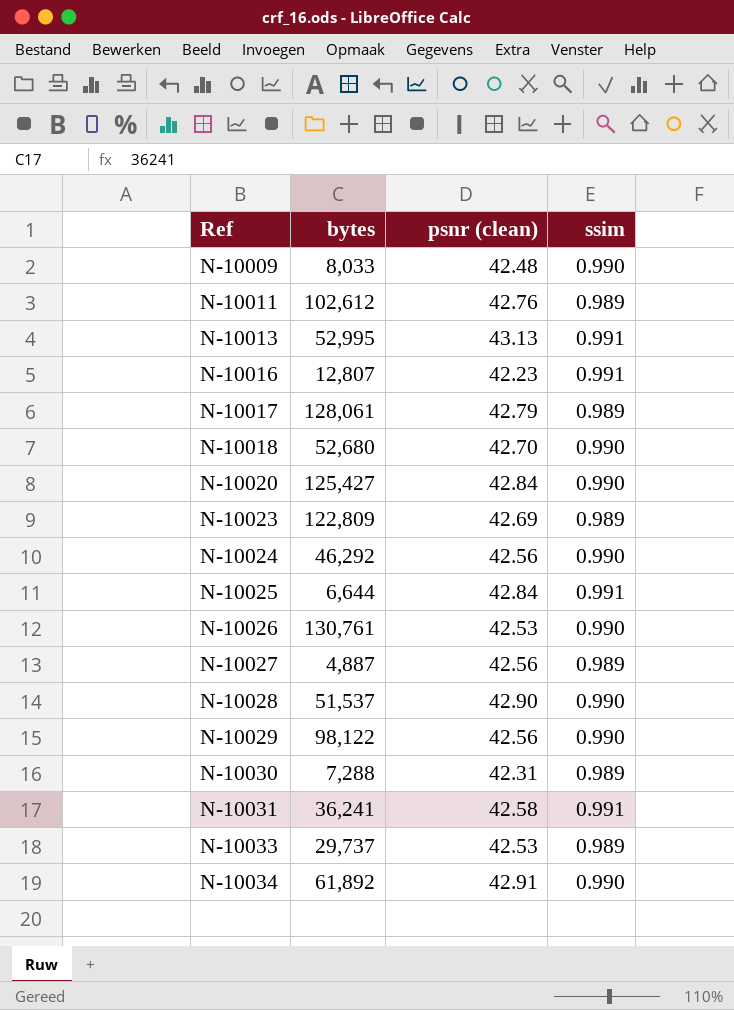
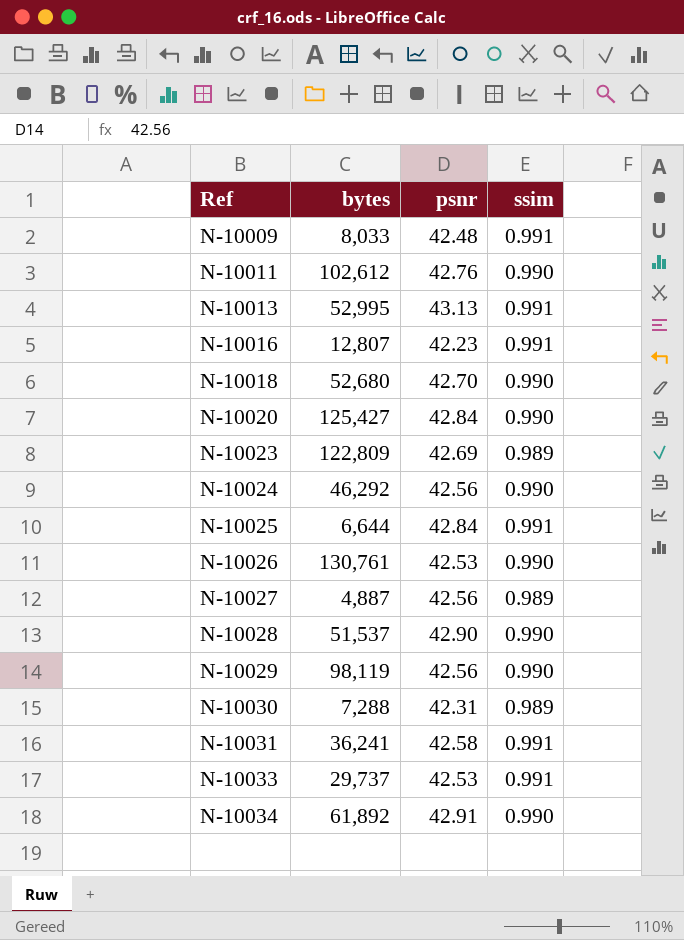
column name: psnr (clean) -> psnr
row N-10017: 128,061 | 42.79 | 0.989 -> none
N-10009 | ssim: 0.990 -> 0.991
N-10011 | ssim: 0.989 -> 0.990
N-10029 | bytes: 98,122 -> 98,119
N-10033 | ssim: 0.989 -> 0.991

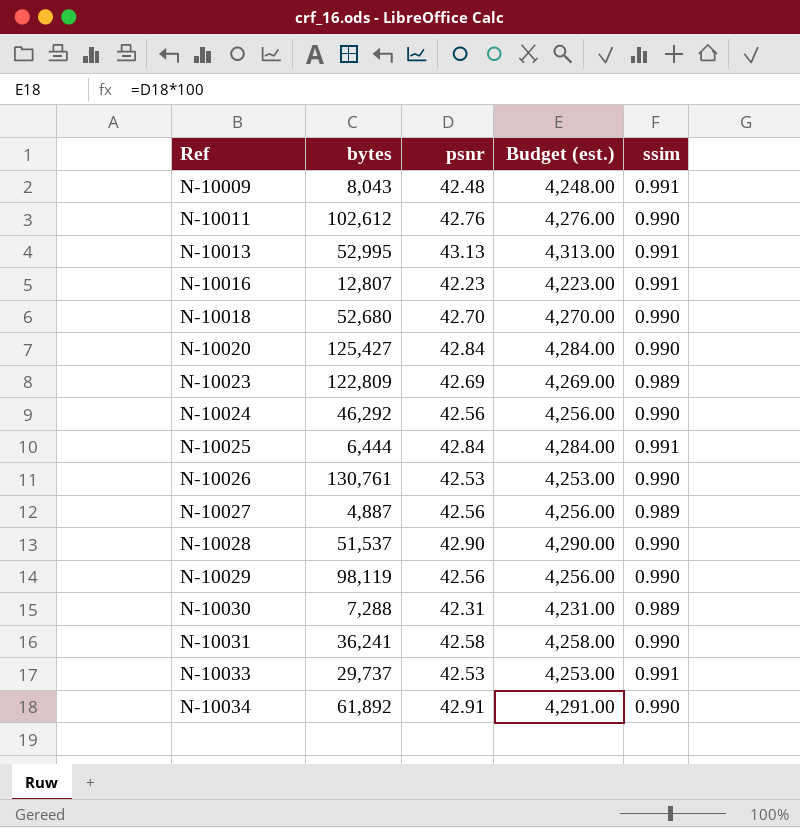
column Budget (est.) | formula: none -> [psnr] * 100
N-10009 | bytes: 8,033 -> 8,043
N-10025 | bytes: 6,644 -> 6,444
N-10031 | ssim: 0.991 -> 0.990

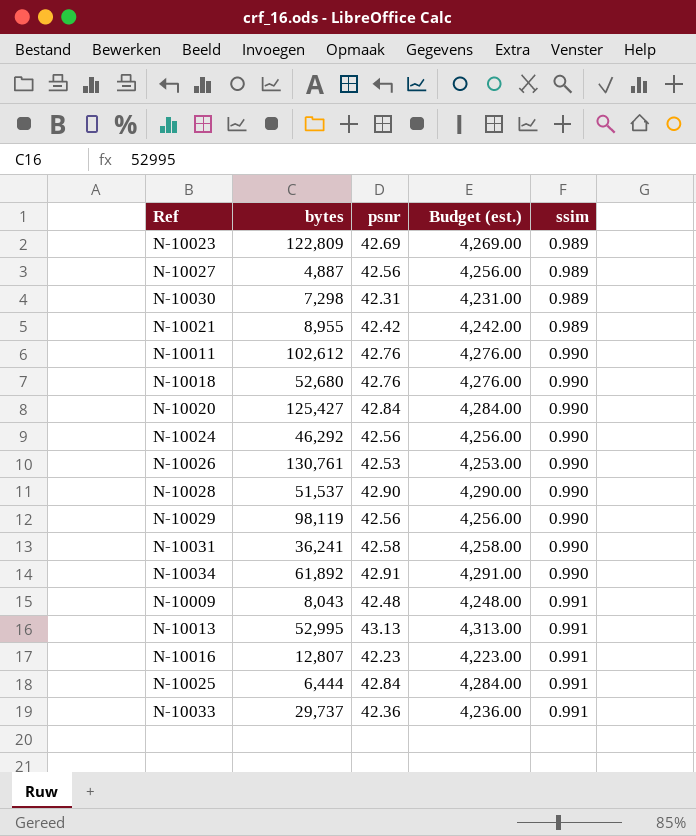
row order: Ref ascending -> ssim ascending
N-10030 | bytes: 7,288 -> 7,298
row N-10021: none -> 8,955 | 42.42 | 4,242.00 | 0.989
N-10018 | psnr: 42.70 -> 42.76
N-10018 | Budget (est.): 4,270.00 -> 4,276.00
N-10033 | psnr: 42.53 -> 42.36
N-10033 | Budget (est.): 4,253.00 -> 4,236.00

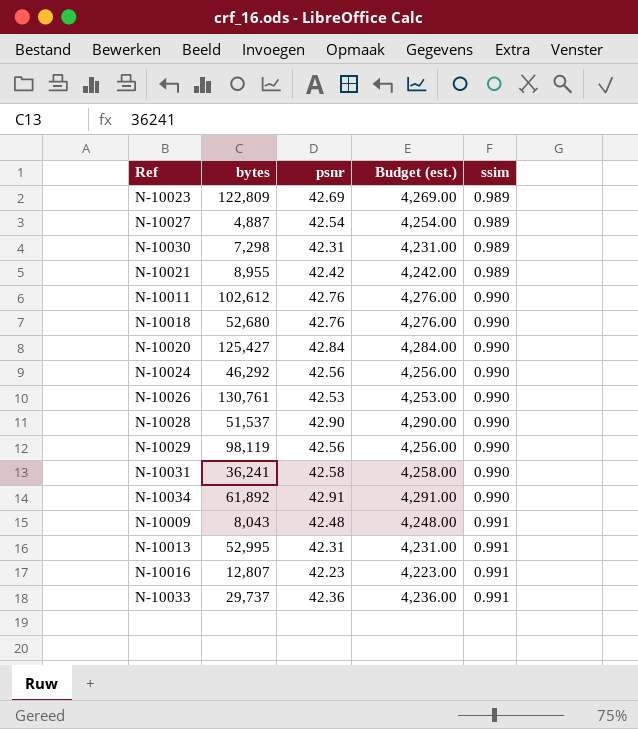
row N-10025: 6,444 | 42.84 | 4,284.00 | 0.991 -> none
N-10027 | psnr: 42.56 -> 42.54
N-10027 | Budget (est.): 4,256.00 -> 4,254.00
N-10013 | psnr: 43.13 -> 42.31
N-10013 | Budget (est.): 4,313.00 -> 4,231.00

